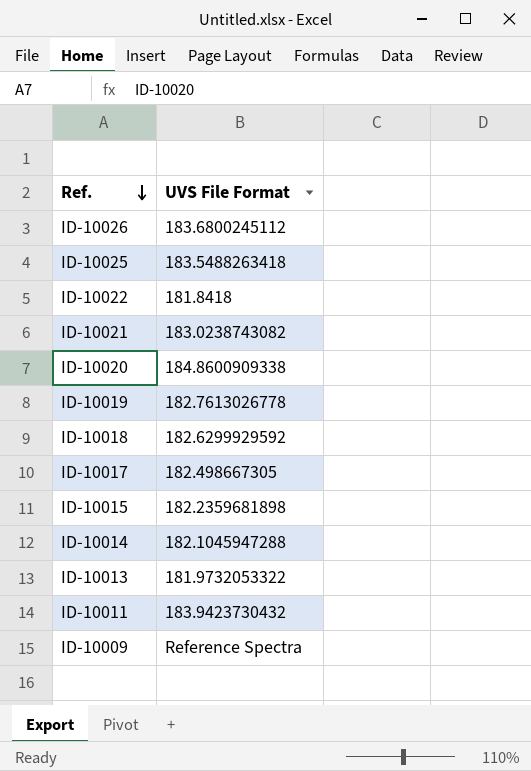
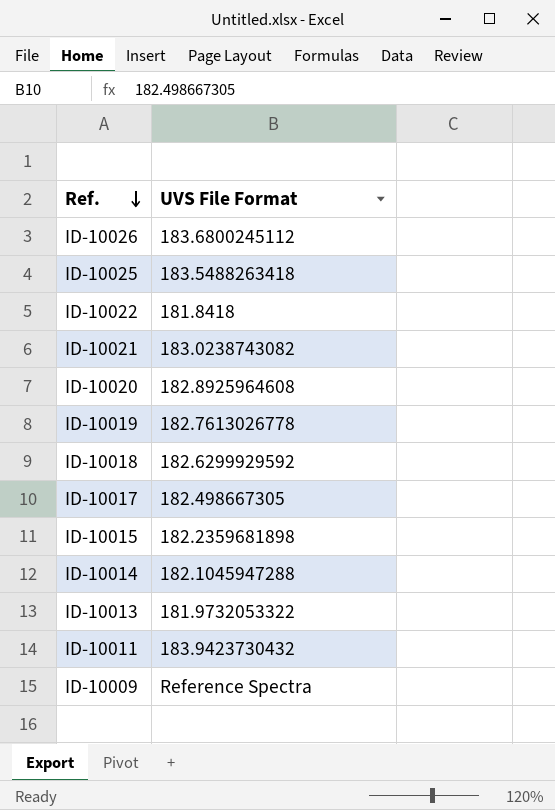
ID-10020 | UVS File Format: 184.8600909338 -> 182.8925964608

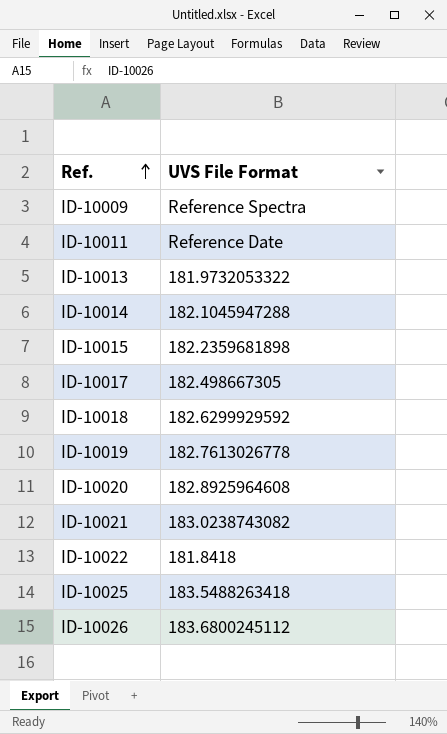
row order: Ref. descending -> Ref. ascending
ID-10011 | UVS File Format: 183.9423730432 -> Reference Date

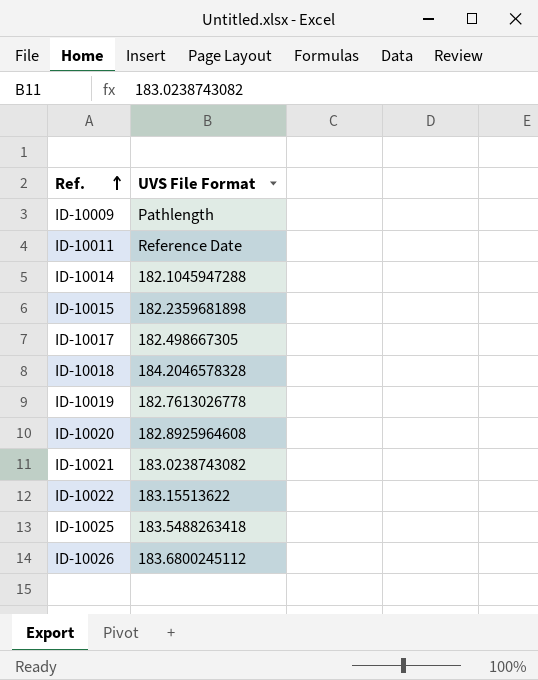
row ID-10013: 181.9732053322 -> none
ID-10009 | UVS File Format: Reference Spectra -> Pathlength
ID-10018 | UVS File Format: 182.6299929592 -> 184.2046578328
ID-10022 | UVS File Format: 181.8418 -> 183.15513622

